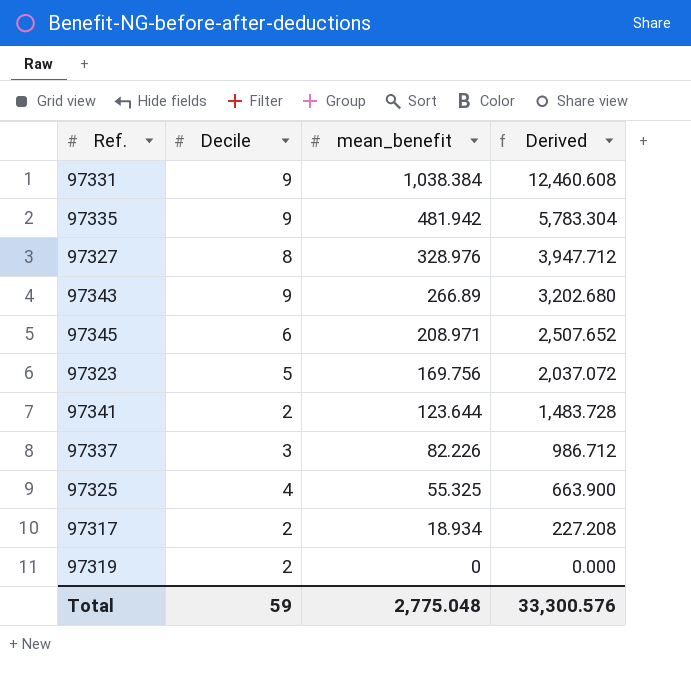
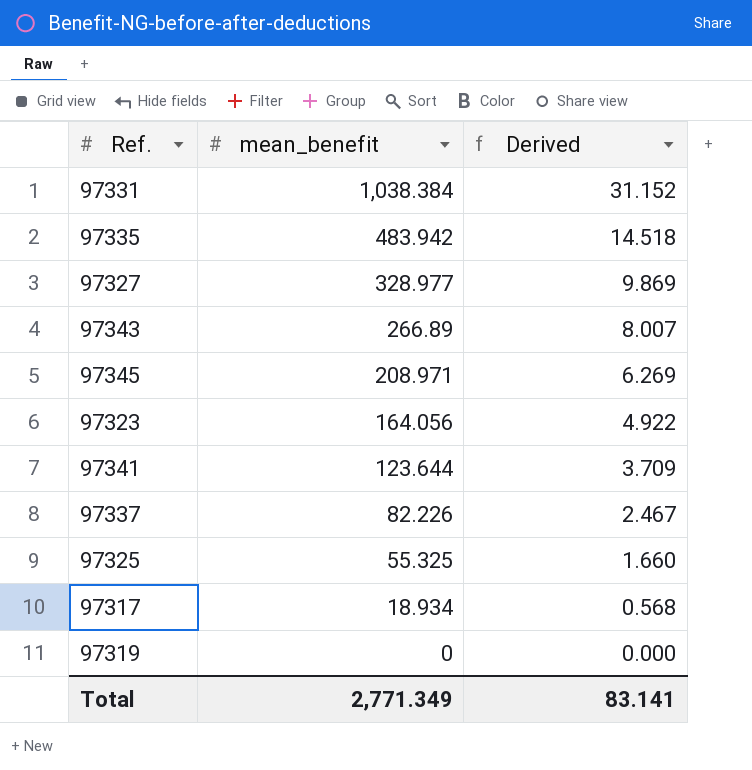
column Decile | position: 2 -> none
column Derived | formula: [mean_benefit] * 12 -> [mean_benefit] * 0.03
97335 | mean_benefit: 481.942 -> 483.942
97327 | mean_benefit: 328.976 -> 328.977
97323 | mean_benefit: 169.756 -> 164.056
Total | mean_benefit: 2,775.048 -> 2,771.349
Total | Derived: 33,300.576 -> 83.141

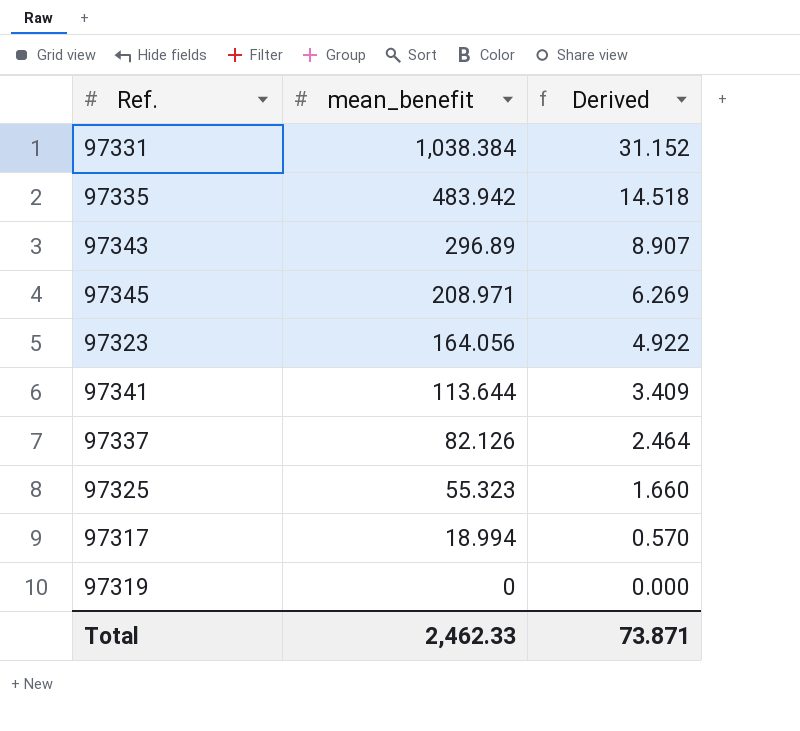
row 97327: 328.977 | 9.869 -> none
97343 | mean_benefit: 266.89 -> 296.89
97343 | Derived: 8.007 -> 8.907
97341 | mean_benefit: 123.644 -> 113.644
97341 | Derived: 3.709 -> 3.409
97337 | mean_benefit: 82.226 -> 82.126
97337 | Derived: 2.467 -> 2.464
97325 | mean_benefit: 55.325 -> 55.323
97317 | mean_benefit: 18.934 -> 18.994
97317 | Derived: 0.568 -> 0.570
Total | mean_benefit: 2,771.349 -> 2,462.33
Total | Derived: 83.141 -> 73.871

